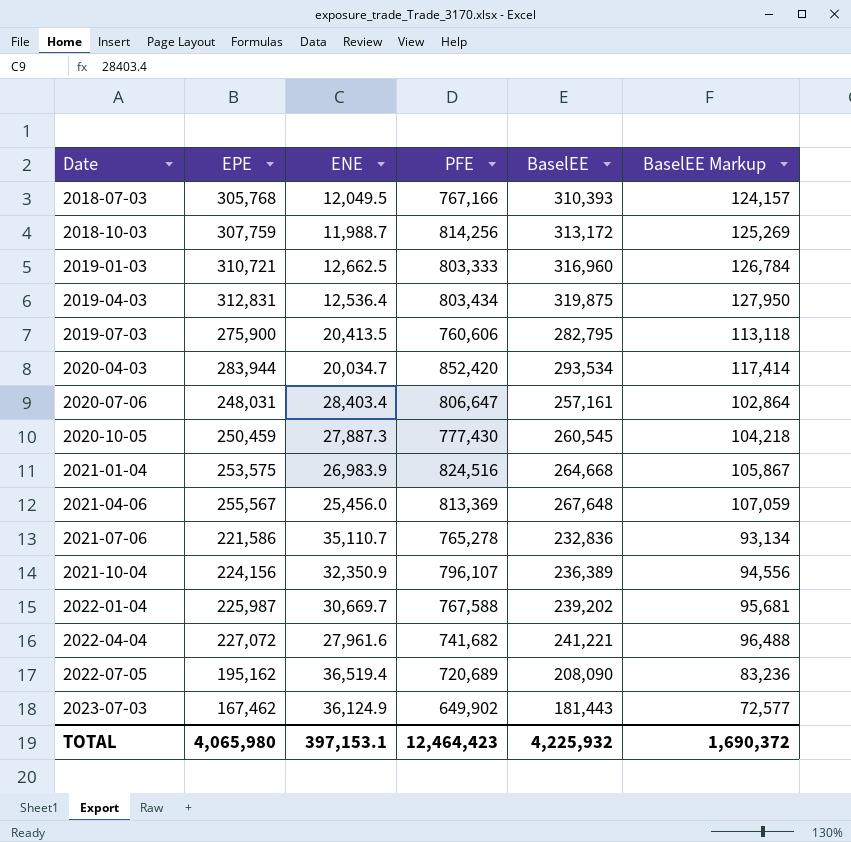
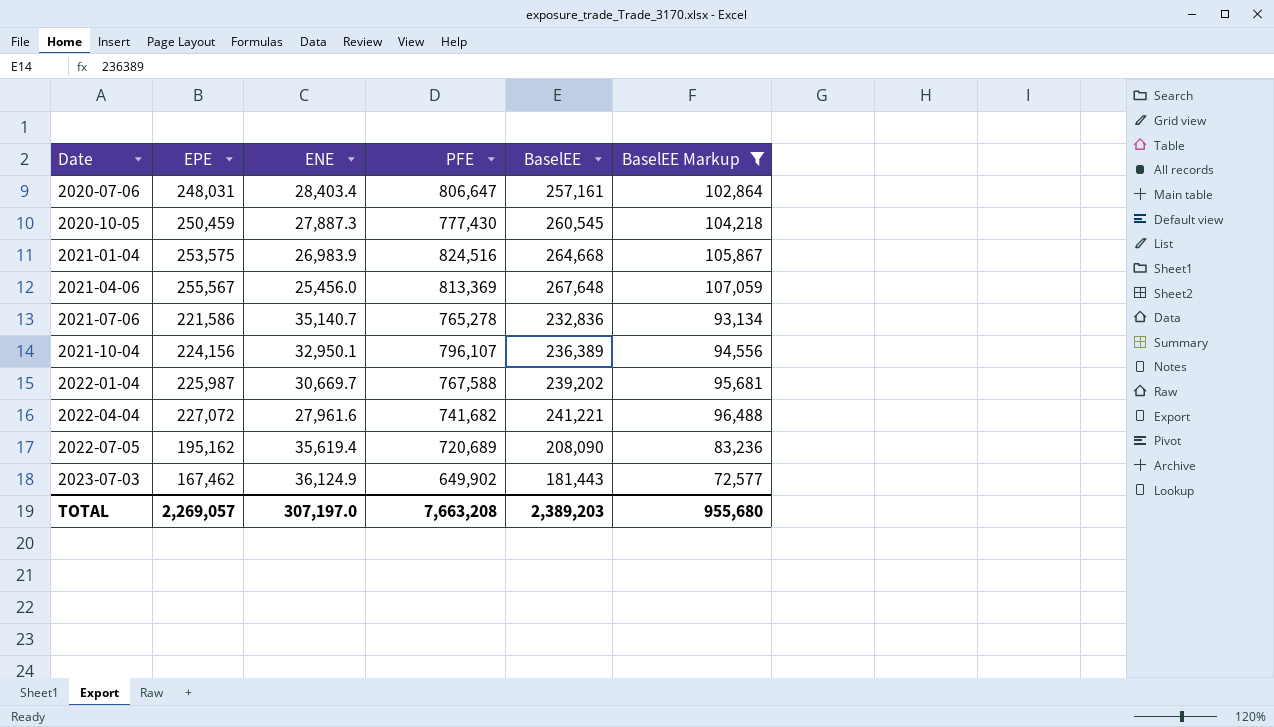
filter: none -> BaselEE Markup <= 107,059
2021-07-06 | ENE: 35,110.7 -> 35,140.7
2021-10-04 | ENE: 32,350.9 -> 32,950.1
2022-07-05 | ENE: 36,519.4 -> 35,619.4
TOTAL | EPE: 4,065,980 -> 2,269,057
TOTAL | ENE: 397,153.1 -> 307,197.0
TOTAL | PFE: 12,464,423 -> 7,663,208
TOTAL | BaselEE: 4,225,932 -> 2,389,203
TOTAL | BaselEE Markup: 1,690,372 -> 955,680

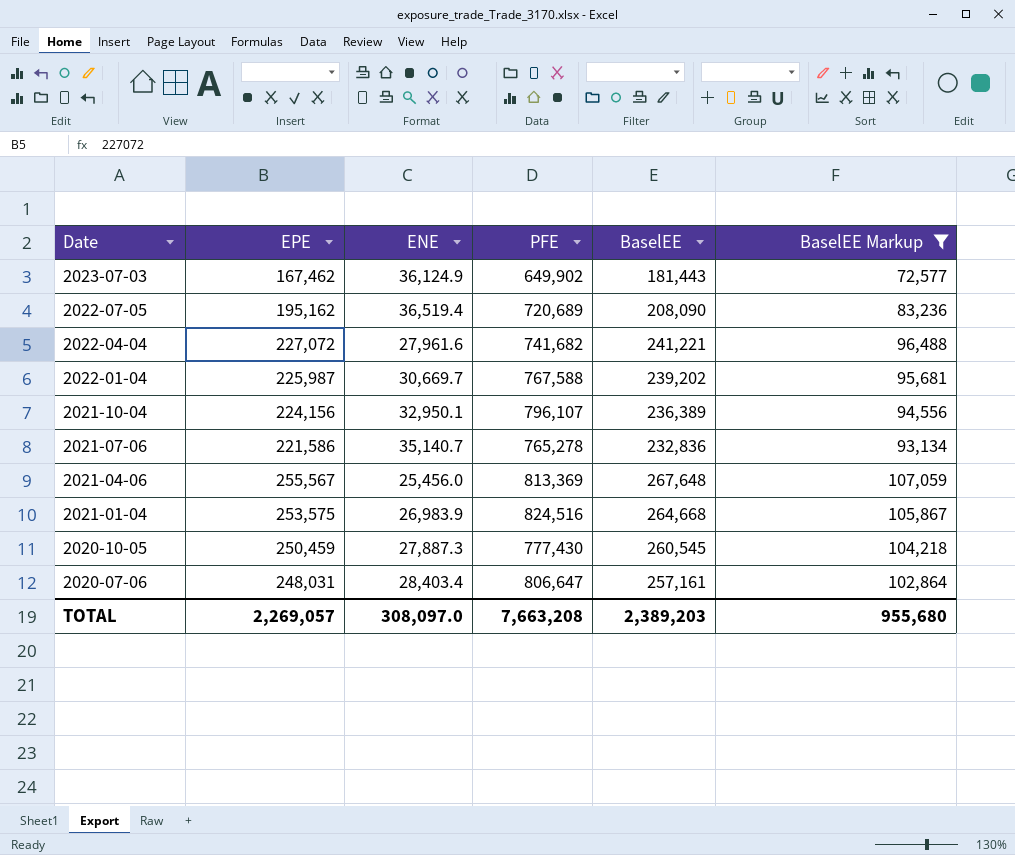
row order: Date ascending -> Date descending
2022-07-05 | ENE: 35,619.4 -> 36,519.4
TOTAL | ENE: 307,197.0 -> 308,097.0

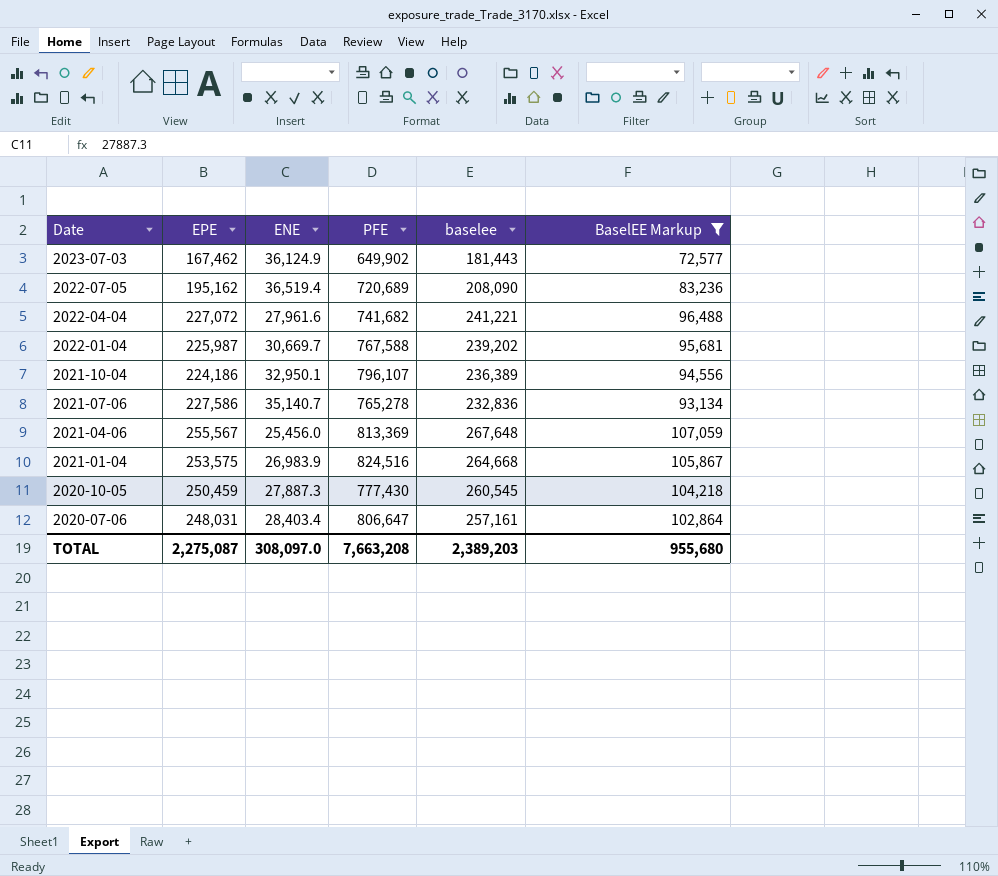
column name: BaselEE -> baselee
2021-10-04 | EPE: 224,156 -> 224,186
2021-07-06 | EPE: 221,586 -> 227,586
TOTAL | EPE: 2,269,057 -> 2,275,087

